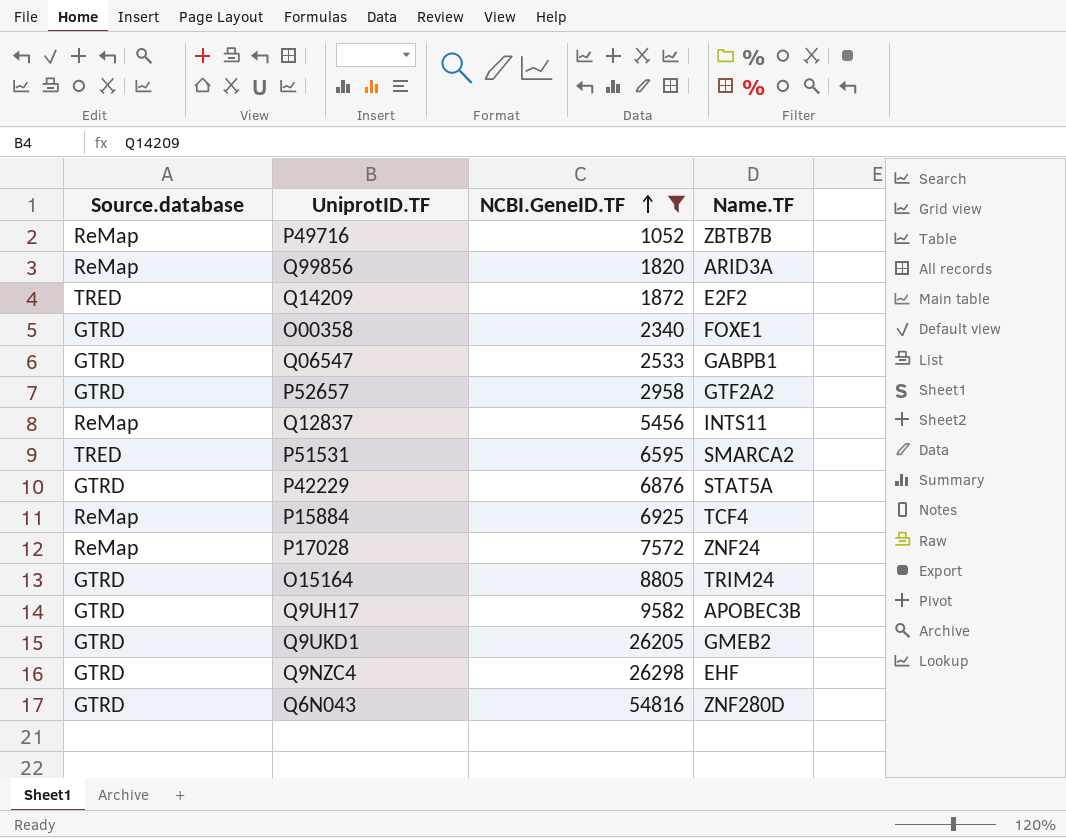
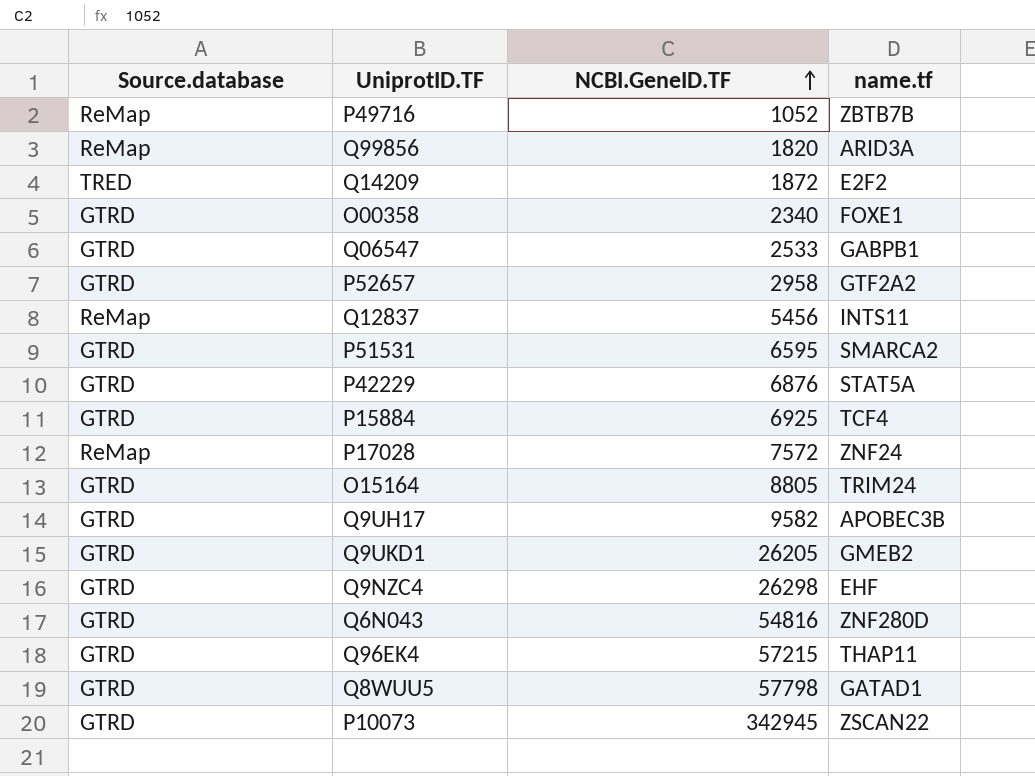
filter: NCBI.GeneID.TF <= 54816 -> none
column name: Name.TF -> name.tf
P51531 | Source.database: TRED -> GTRD
P15884 | Source.database: ReMap -> GTRD

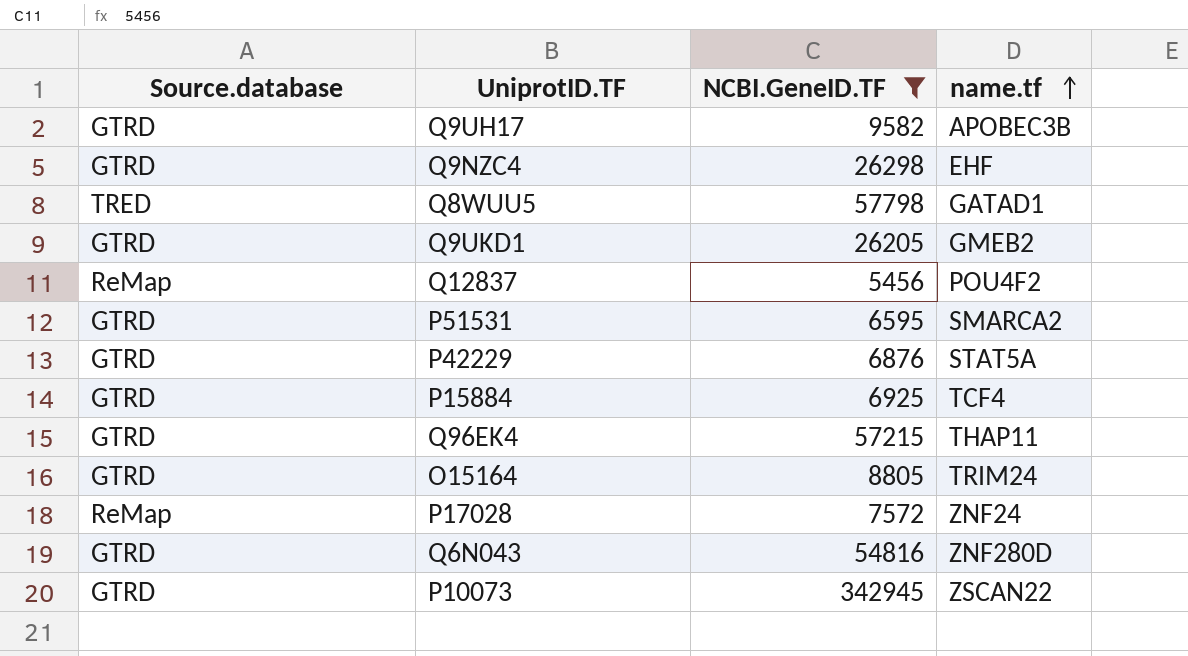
filter: none -> NCBI.GeneID.TF >= 5456
row order: NCBI.GeneID.TF ascending -> name.tf ascending
Q8WUU5 | Source.database: GTRD -> TRED
Q12837 | name.tf: INTS11 -> POU4F2

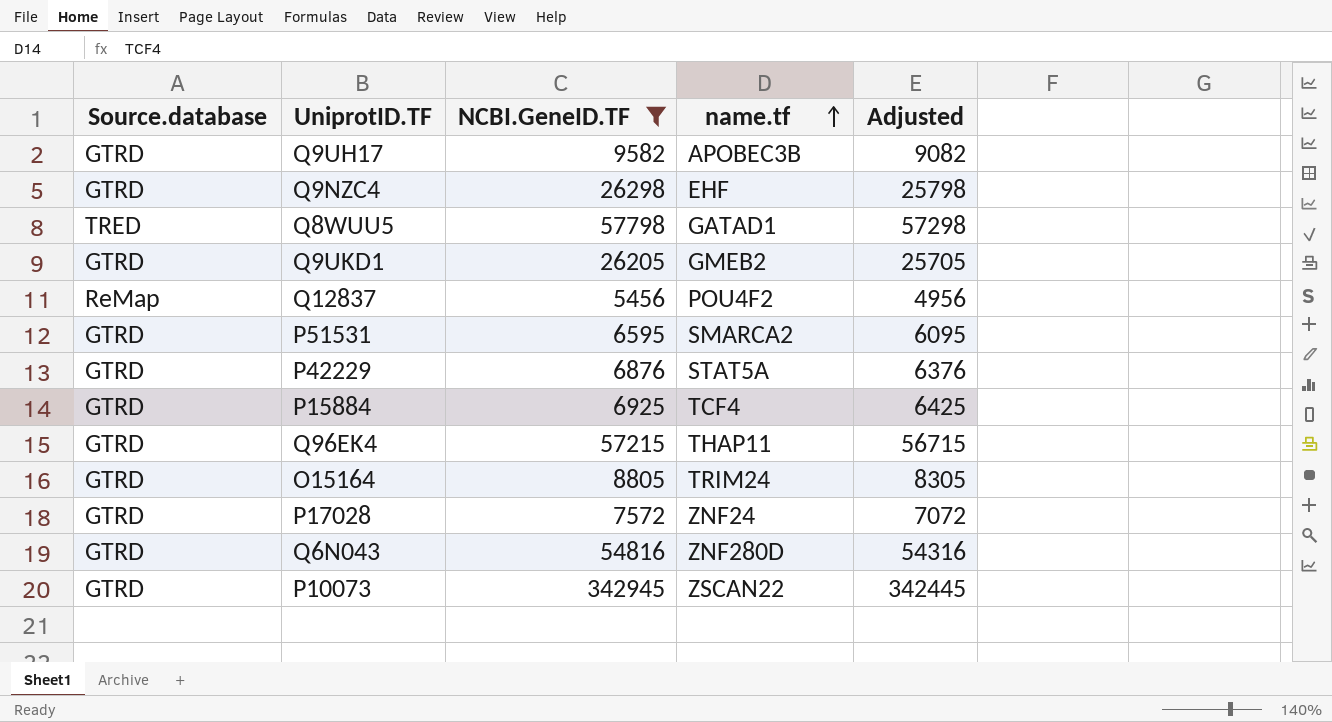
column Adjusted | formula: none -> [NCBI.GeneID.TF] - 500
P17028 | Source.database: ReMap -> GTRD

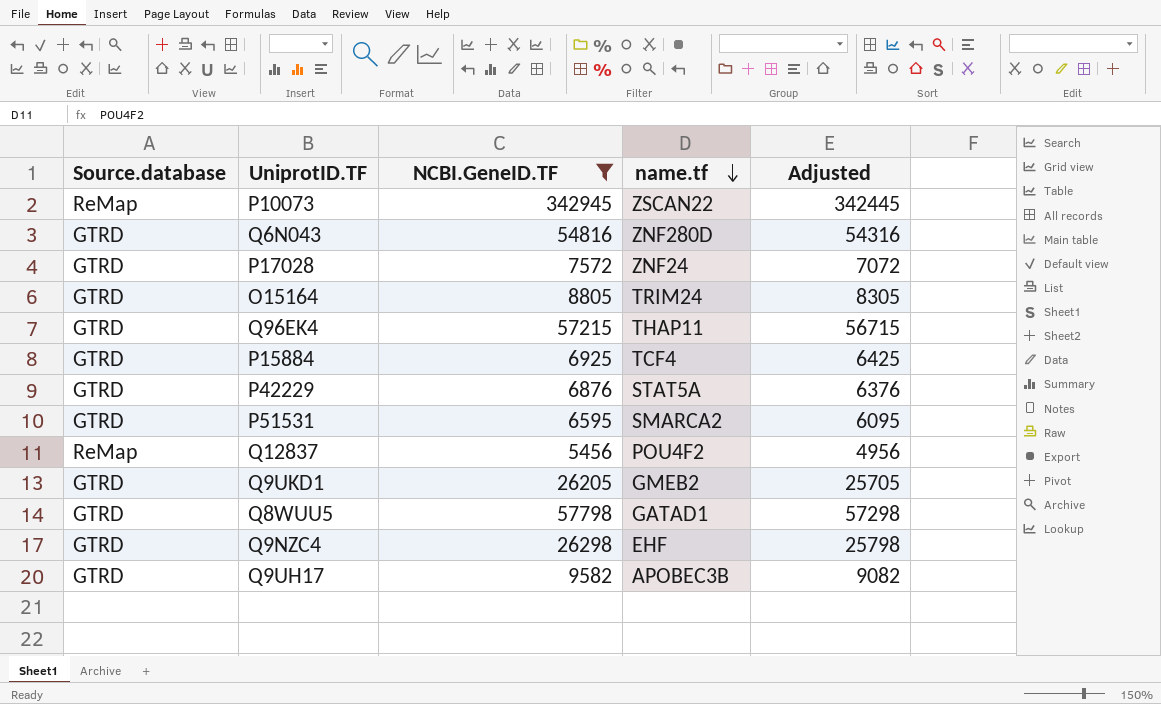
row order: name.tf ascending -> name.tf descending
P10073 | Source.database: GTRD -> ReMap
Q8WUU5 | Source.database: TRED -> GTRD

